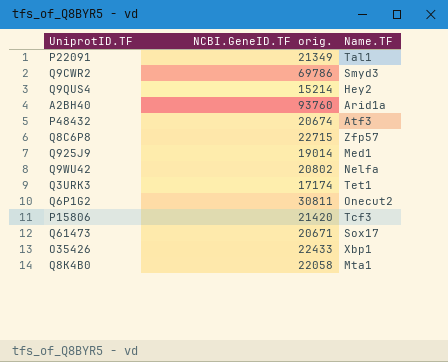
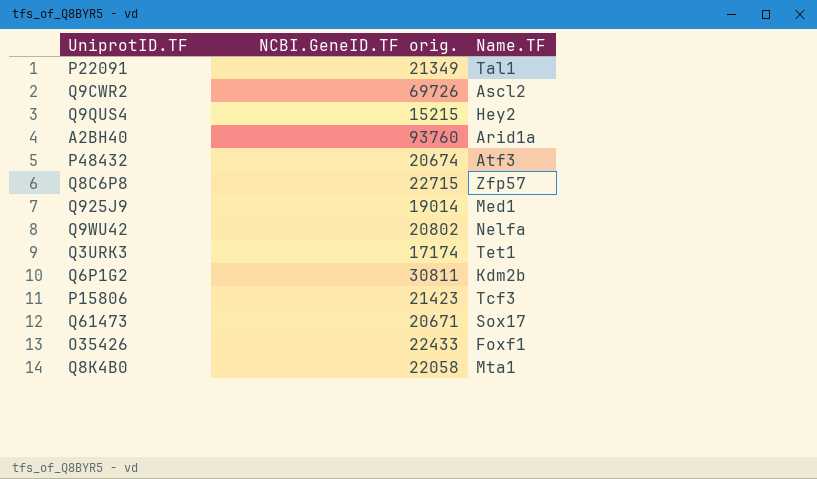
Q9CWR2 | NCBI.GeneID.TF orig.: 69786 -> 69726
Q9CWR2 | Name.TF: Smyd3 -> Ascl2
Q9QUS4 | NCBI.GeneID.TF orig.: 15214 -> 15215
Q6P1G2 | Name.TF: Onecut2 -> Kdm2b
P15806 | NCBI.GeneID.TF orig.: 21420 -> 21423
O35426 | Name.TF: Xbp1 -> Foxf1

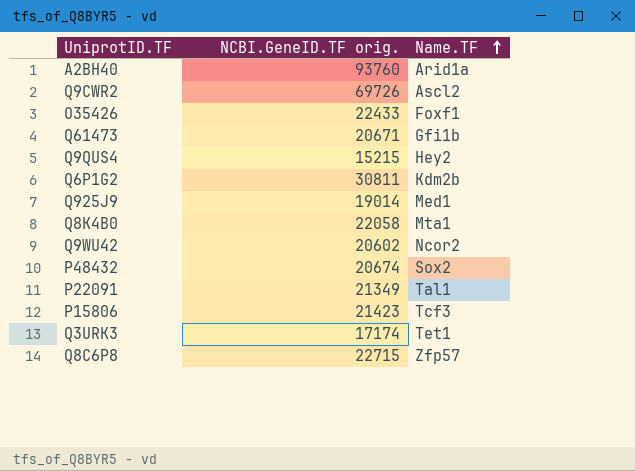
row order: none -> Name.TF ascending
Q61473 | Name.TF: Sox17 -> Gfi1b
Q9WU42 | NCBI.GeneID.TF orig.: 20802 -> 20602
Q9WU42 | Name.TF: Nelfa -> Ncor2
P48432 | Name.TF: Atf3 -> Sox2

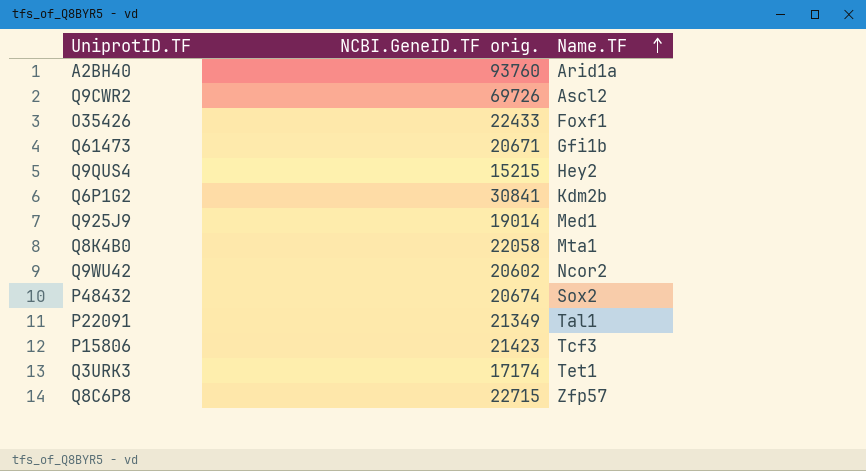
Q6P1G2 | NCBI.GeneID.TF orig.: 30811 -> 30841

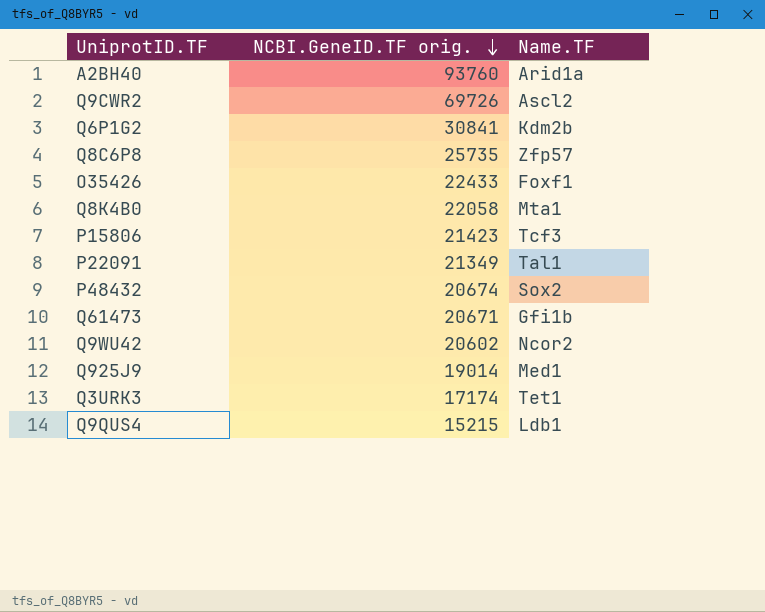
row order: Name.TF ascending -> NCBI.GeneID.TF orig. descending
Q8C6P8 | NCBI.GeneID.TF orig.: 22715 -> 25735
Q9QUS4 | Name.TF: Hey2 -> Ldb1

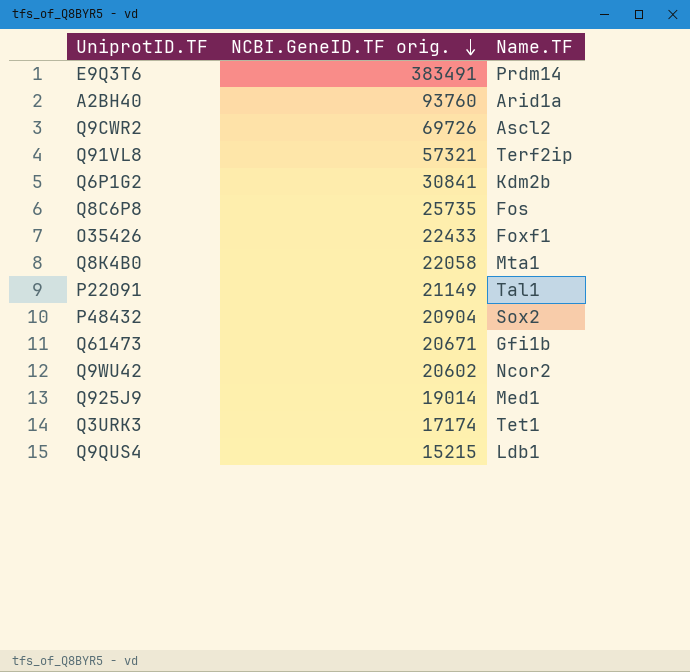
row P15806: 21423 | Tcf3 -> none
row E9Q3T6: none -> 383491 | Prdm14
row Q91VL8: none -> 57321 | Terf2ip
Q8C6P8 | Name.TF: Zfp57 -> Fos
P22091 | NCBI.GeneID.TF orig.: 21349 -> 21149
P48432 | NCBI.GeneID.TF orig.: 20674 -> 20904

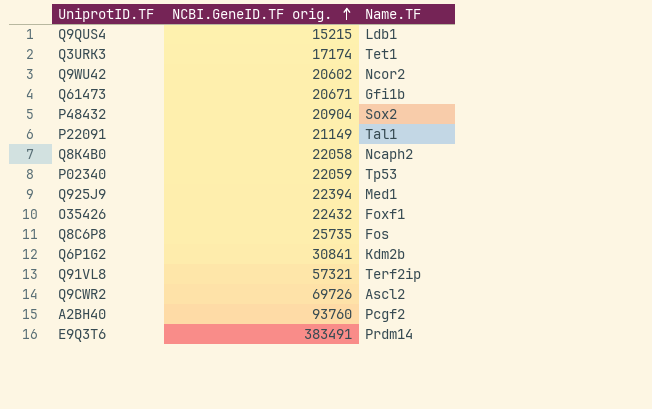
row order: NCBI.GeneID.TF orig. descending -> NCBI.GeneID.TF orig. ascending
Q8K4B0 | Name.TF: Mta1 -> Ncaph2
row P02340: none -> 22059 | Tp53
Q925J9 | NCBI.GeneID.TF orig.: 19014 -> 22394
O35426 | NCBI.GeneID.TF orig.: 22433 -> 22432
A2BH40 | Name.TF: Arid1a -> Pcgf2

